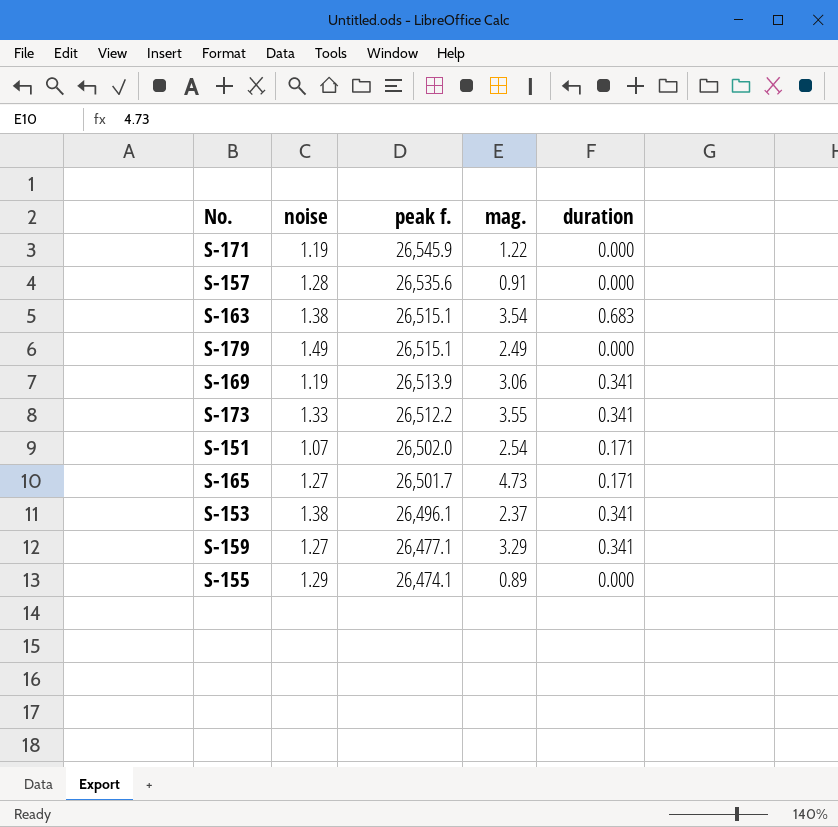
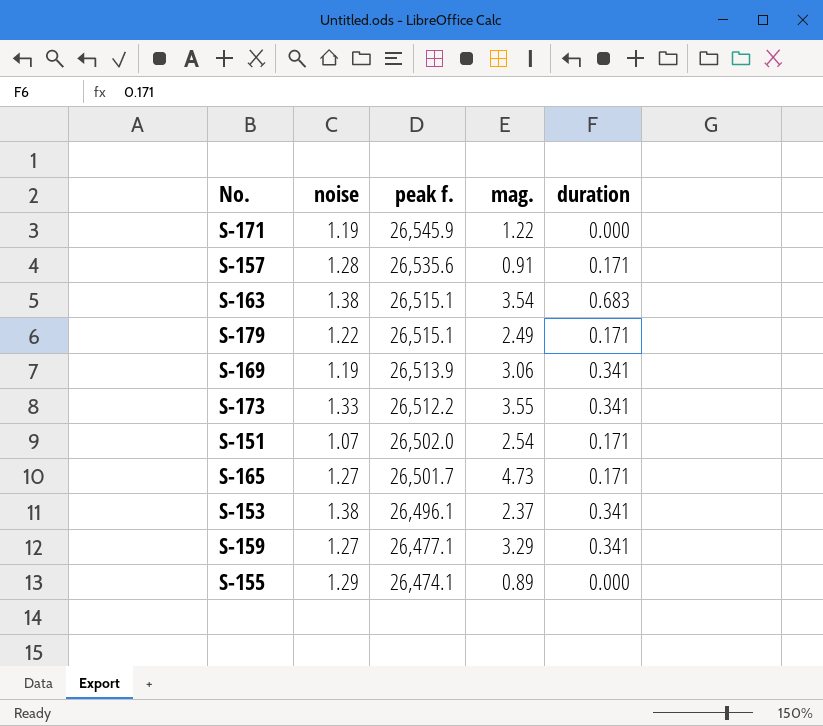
S-157 | duration: 0.000 -> 0.171
S-179 | noise: 1.49 -> 1.22
S-179 | duration: 0.000 -> 0.171

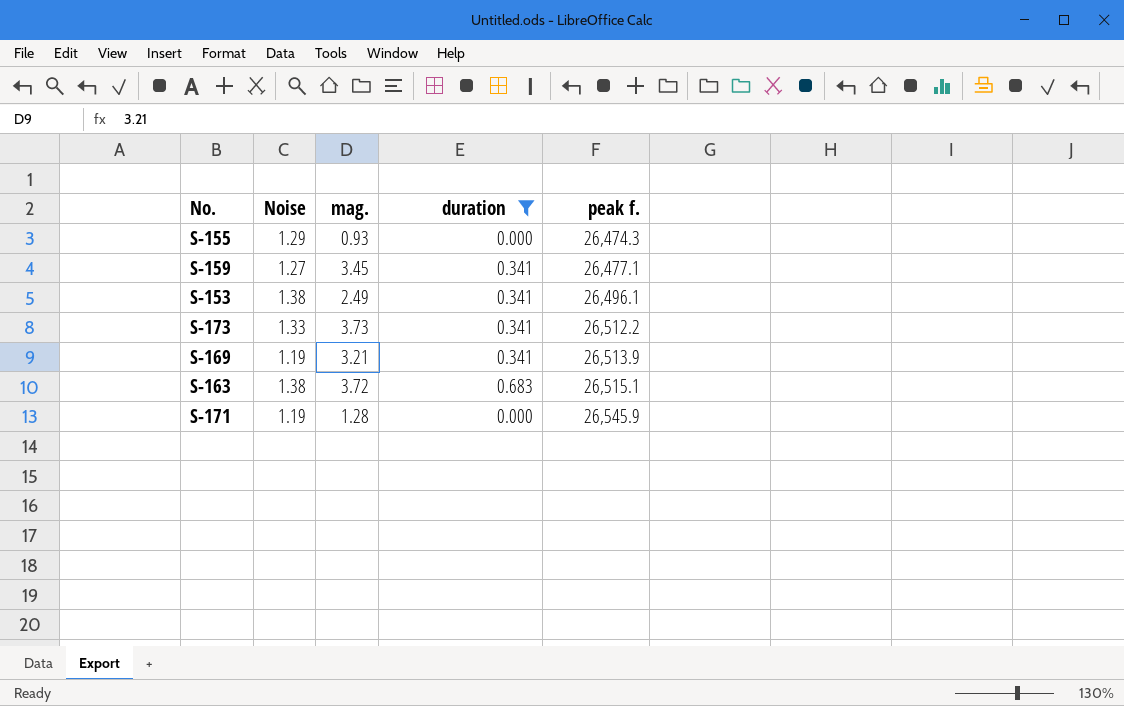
filter: none -> duration != 0.171
row order: peak f. descending -> peak f. ascending
column name: noise -> Noise
column peak f. | position: 3 -> 5
S-155 | mag.: 0.89 -> 0.93
S-155 | peak f.: 26,474.1 -> 26,474.3
S-159 | mag.: 3.29 -> 3.45
S-153 | mag.: 2.37 -> 2.49
S-173 | mag.: 3.55 -> 3.73
S-169 | mag.: 3.06 -> 3.21
S-163 | mag.: 3.54 -> 3.72
S-171 | mag.: 1.22 -> 1.28

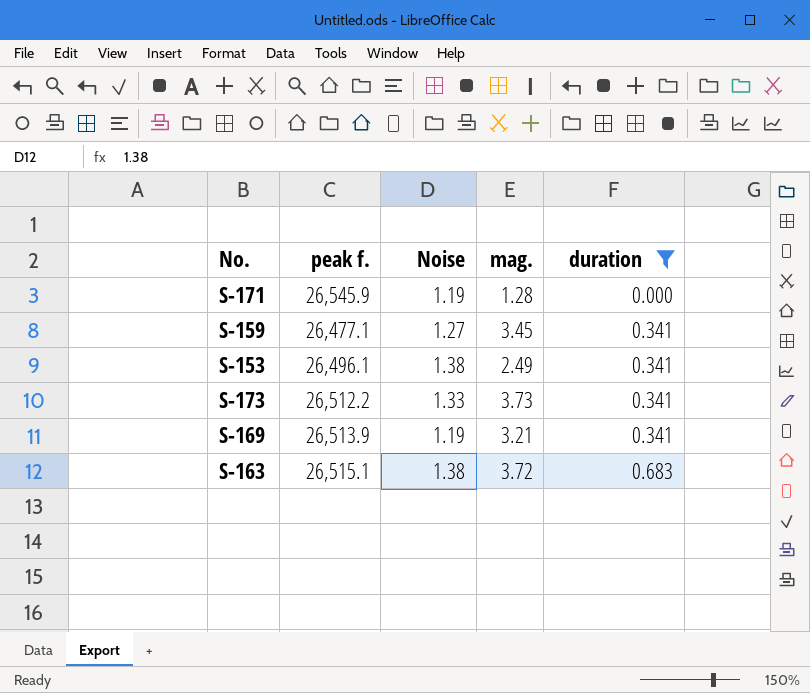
row order: peak f. ascending -> duration ascending
column peak f. | position: 5 -> 2
row S-155: 1.29 | 0.93 | 0.000 | 26,474.3 -> none

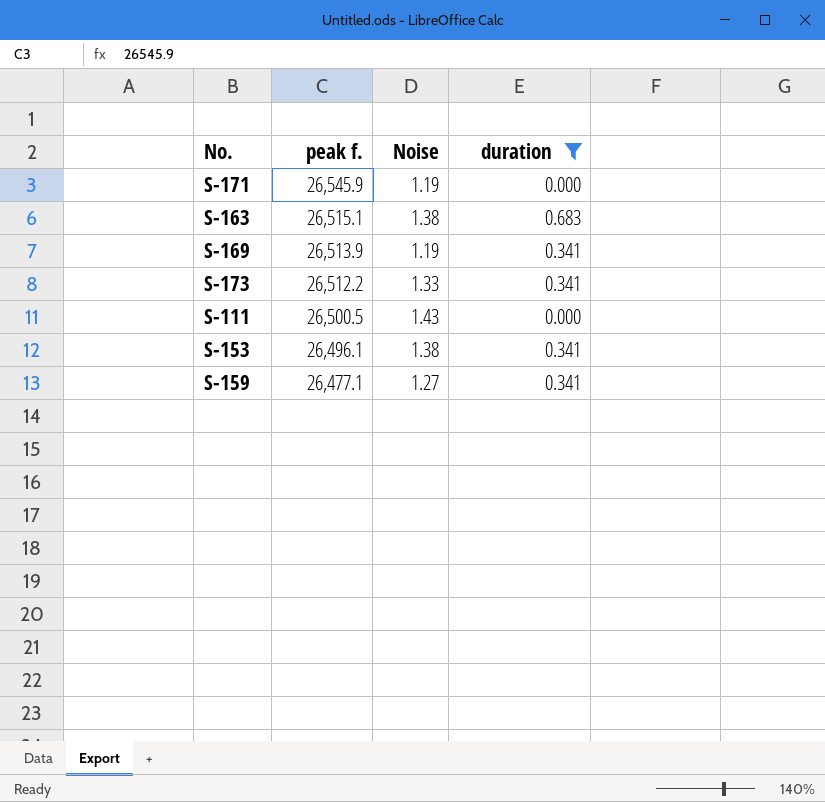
row order: duration ascending -> peak f. descending
column mag. | position: 4 -> none
row S-111: none -> 26,500.5 | 1.43 | 0.000

